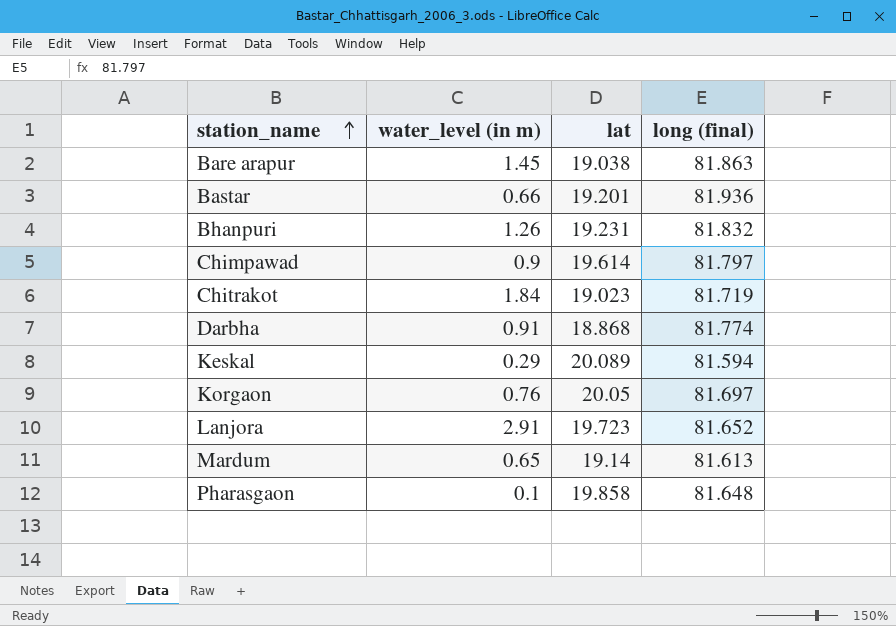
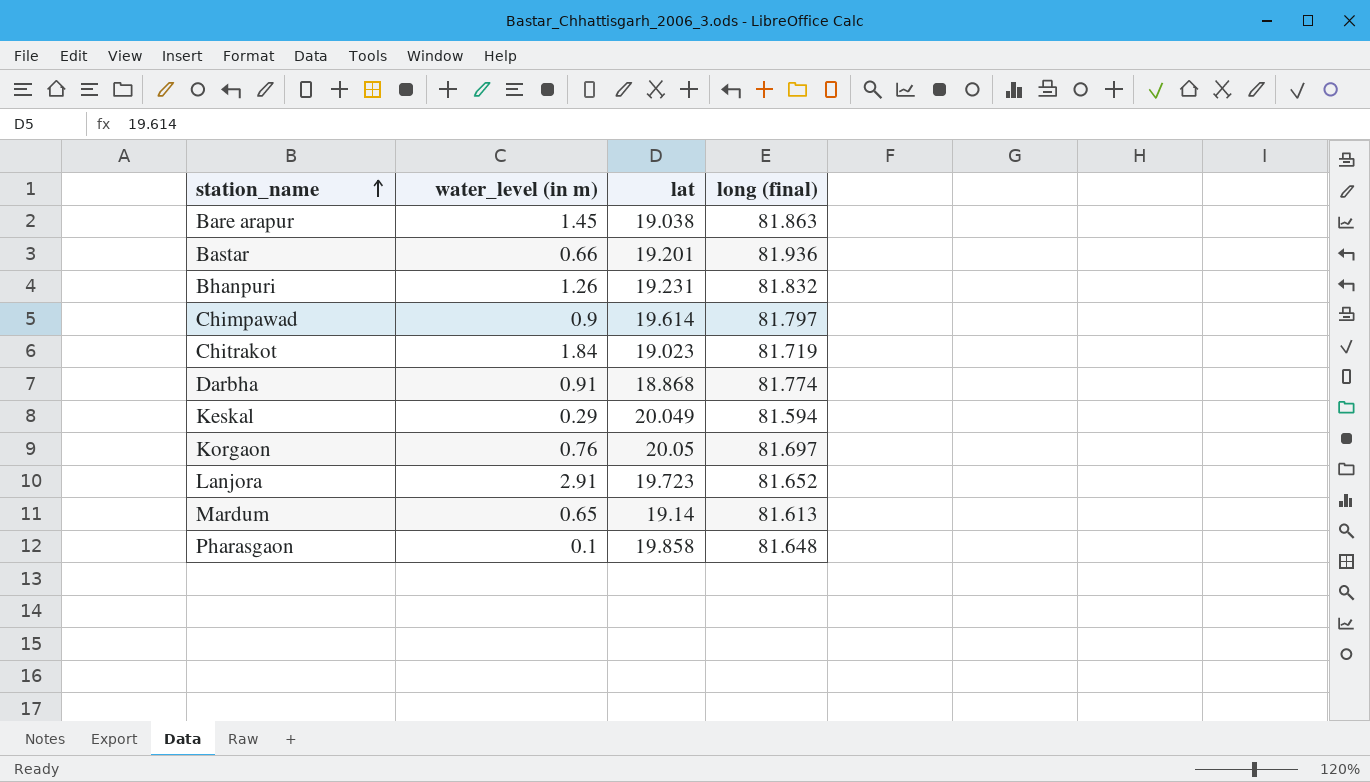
Keskal | lat: 20.089 -> 20.049

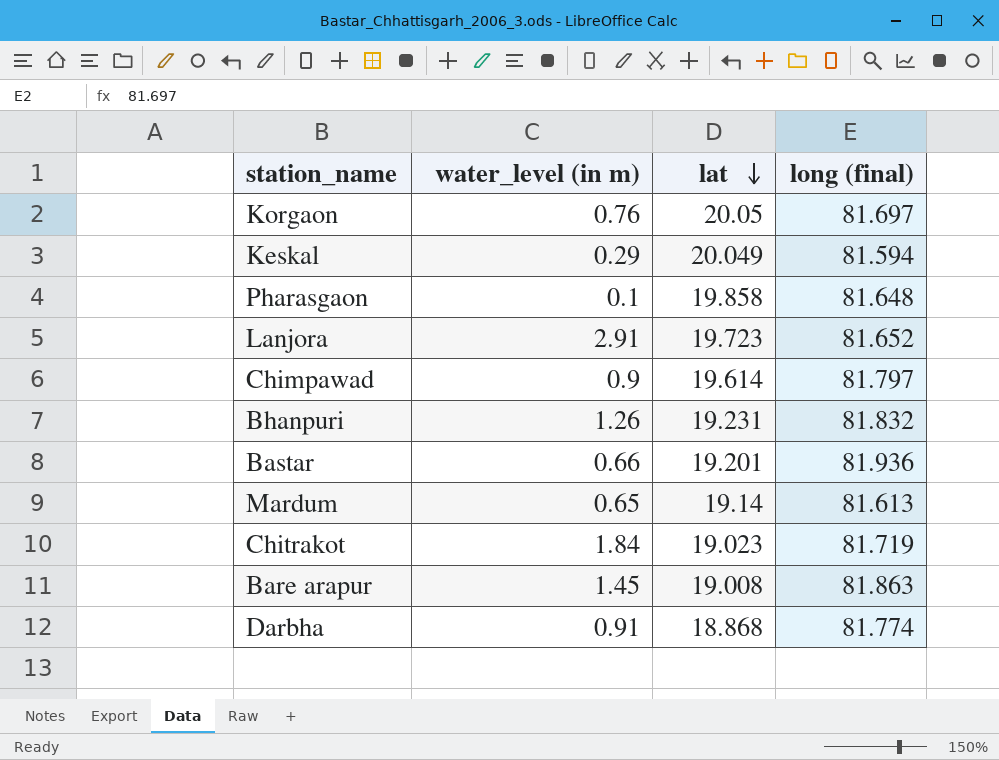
row order: station_name ascending -> lat descending
Bare arapur | lat: 19.038 -> 19.008

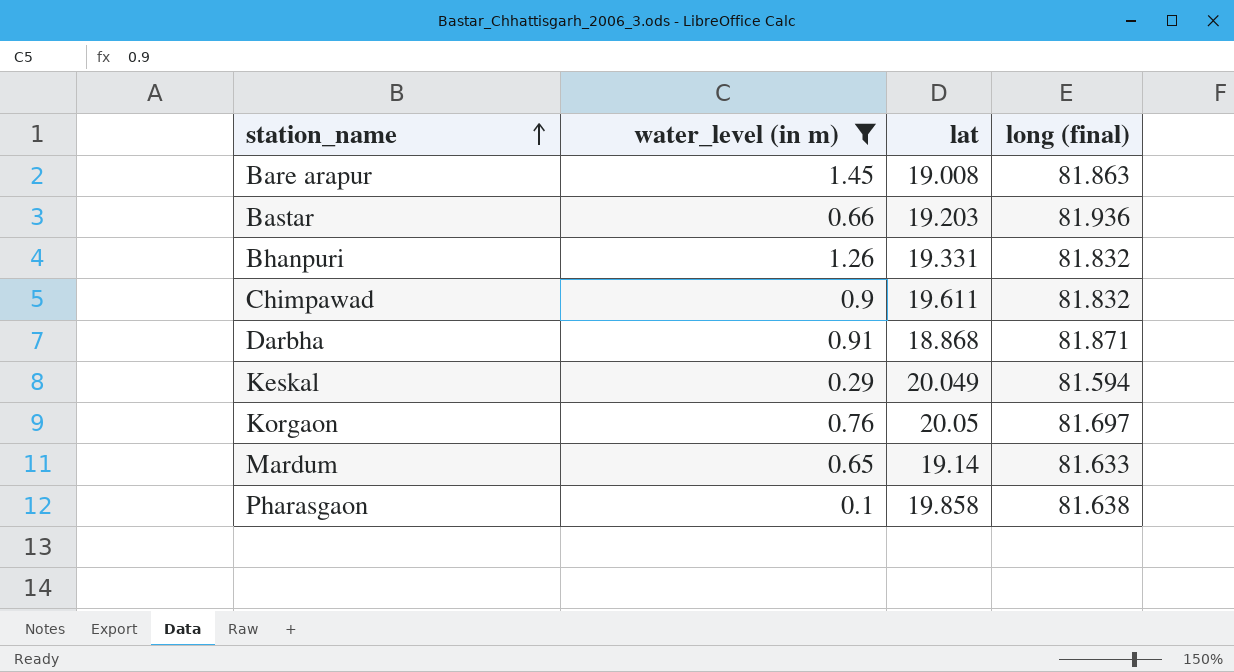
filter: none -> water_level (in m) <= 1.45
row order: lat descending -> station_name ascending
Bastar | lat: 19.201 -> 19.203
Bhanpuri | lat: 19.231 -> 19.331
Chimpawad | lat: 19.614 -> 19.611
Chimpawad | long (final): 81.797 -> 81.832
Darbha | long (final): 81.774 -> 81.871
Mardum | long (final): 81.613 -> 81.633
Pharasgaon | long (final): 81.648 -> 81.638

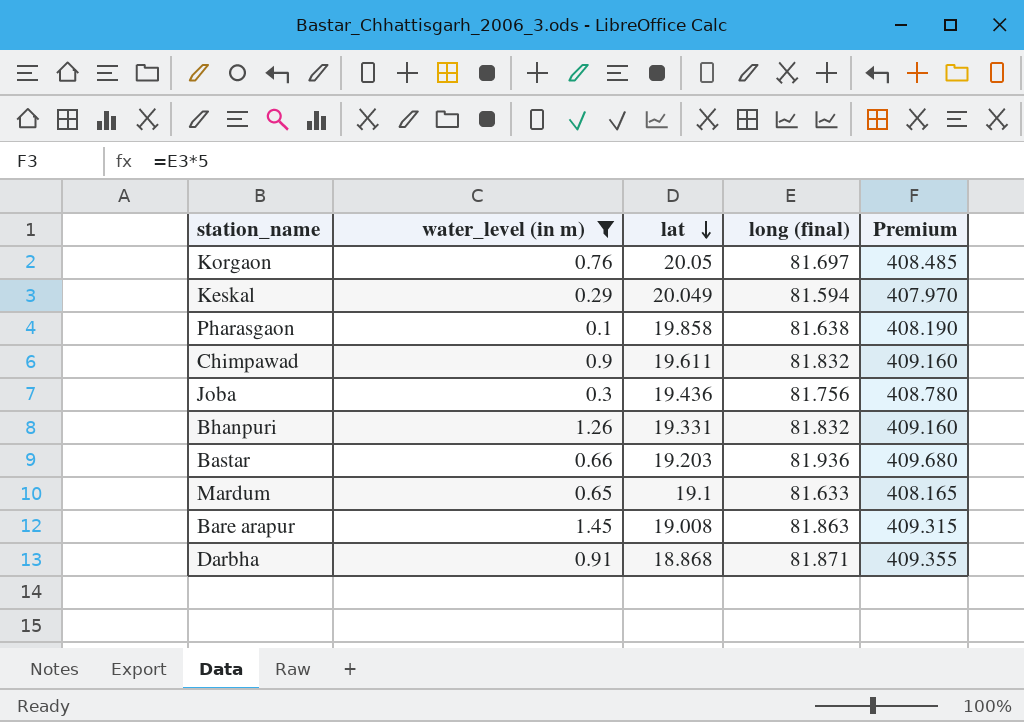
row order: station_name ascending -> lat descending
column Premium | formula: none -> [long (final)] * 5
row Joba: none -> 0.3 | 19.436 | 81.756 | 408.780
Mardum | lat: 19.14 -> 19.1

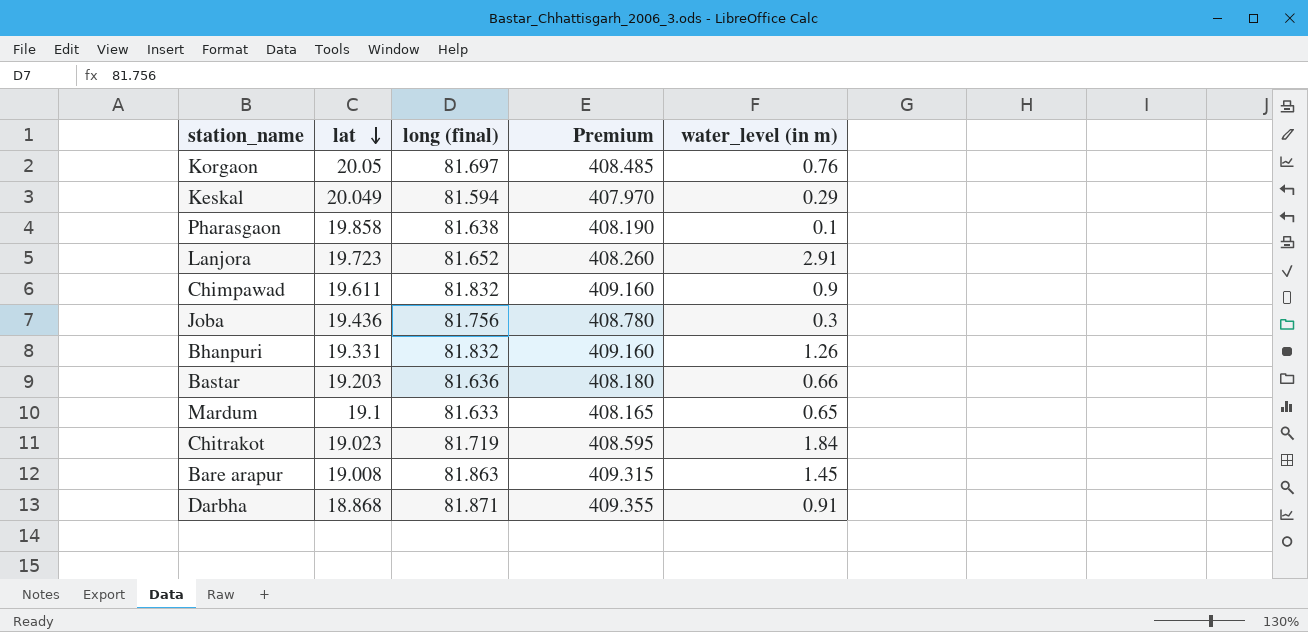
filter: water_level (in m) <= 1.45 -> none
column water_level (in m) | position: 2 -> 5
Bastar | long (final): 81.936 -> 81.636
Bastar | Premium: 409.680 -> 408.180

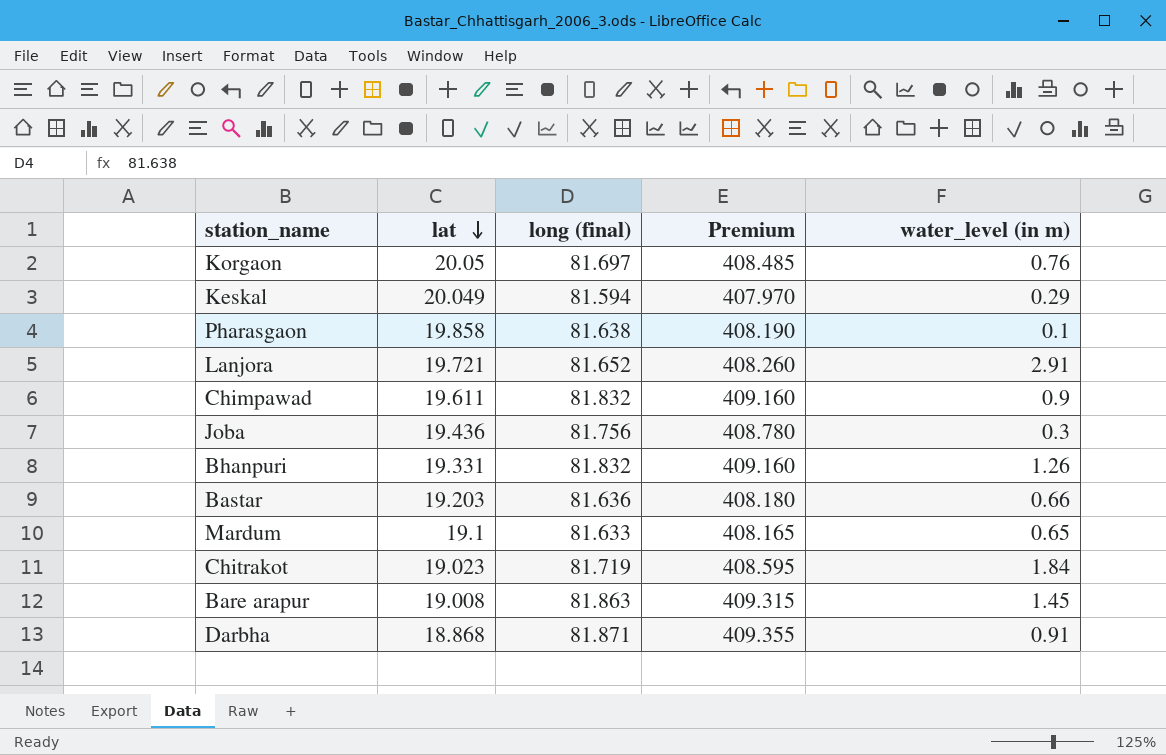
Lanjora | lat: 19.723 -> 19.721

